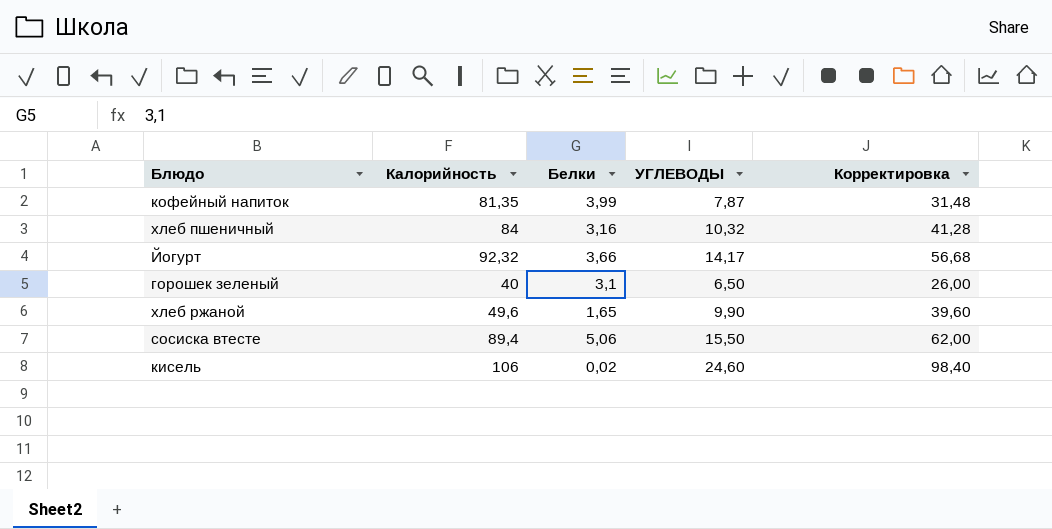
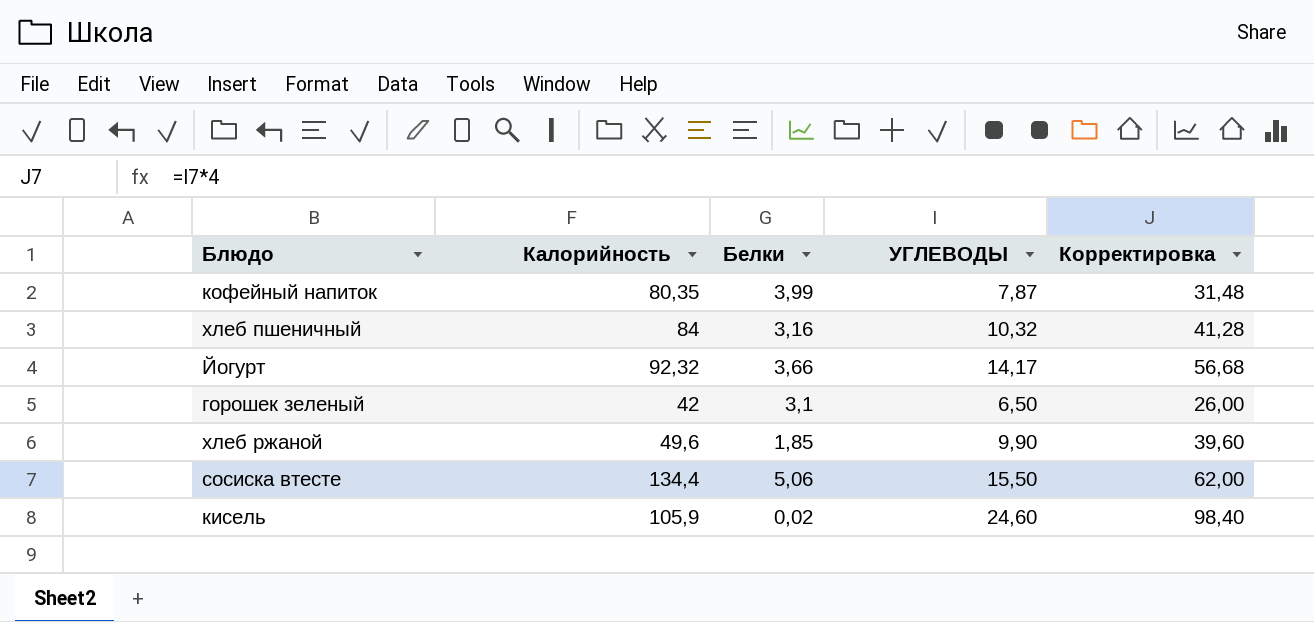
кофейный напиток | Калорийность: 81,35 -> 80,35
горошек зеленый | Калорийность: 40 -> 42
хлеб ржаной | Белки: 1,65 -> 1,85
сосиска втесте | Калорийность: 89,4 -> 134,4
кисель | Калорийность: 106 -> 105,9

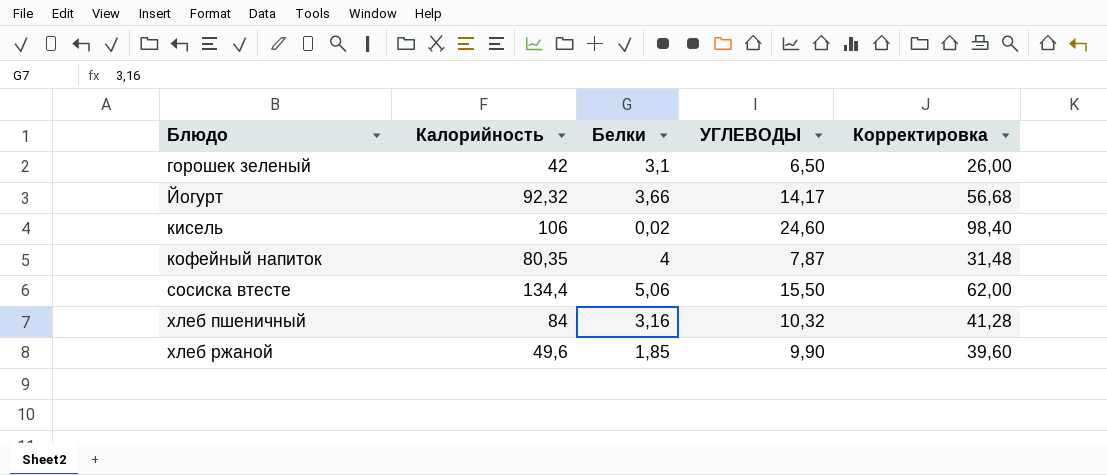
row order: none -> Блюдо ascending
кисель | Калорийность: 105,9 -> 106
кофейный напиток | Белки: 3,99 -> 4

